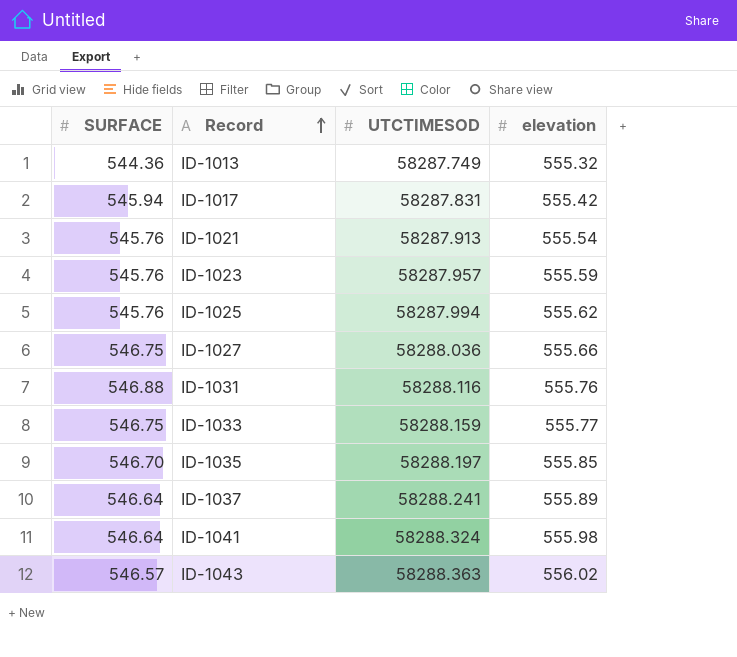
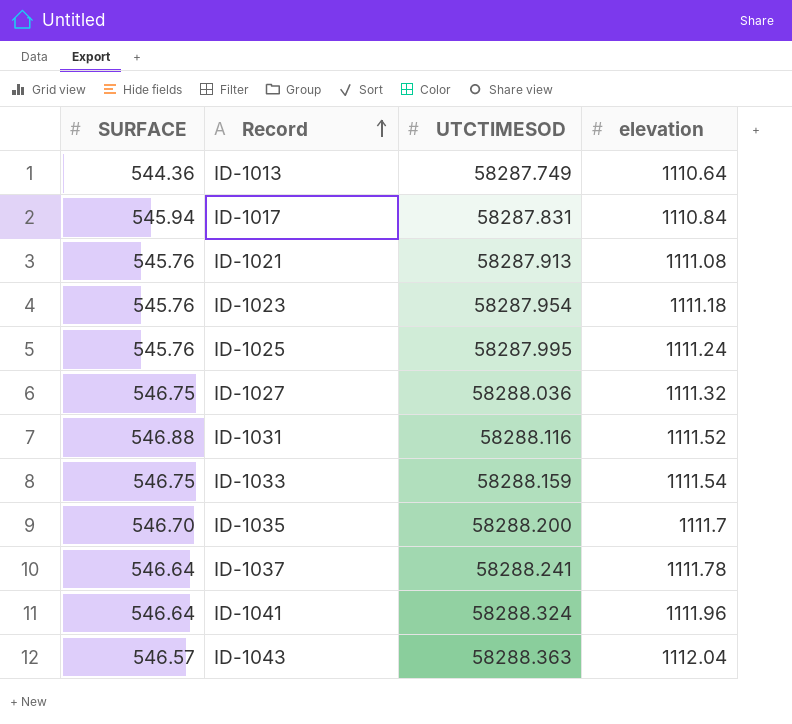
ID-1013 | elevation: 555.32 -> 1110.64
ID-1017 | elevation: 555.42 -> 1110.84
ID-1021 | elevation: 555.54 -> 1111.08
ID-1023 | UTCTIMESOD: 58287.957 -> 58287.954
ID-1023 | elevation: 555.59 -> 1111.18
ID-1025 | UTCTIMESOD: 58287.994 -> 58287.995
ID-1025 | elevation: 555.62 -> 1111.24
ID-1027 | elevation: 555.66 -> 1111.32
ID-1031 | elevation: 555.76 -> 1111.52
ID-1033 | elevation: 555.77 -> 1111.54
ID-1035 | UTCTIMESOD: 58288.197 -> 58288.200
ID-1035 | elevation: 555.85 -> 1111.7
ID-1037 | elevation: 555.89 -> 1111.78
ID-1041 | elevation: 555.98 -> 1111.96
ID-1043 | elevation: 556.02 -> 1112.04

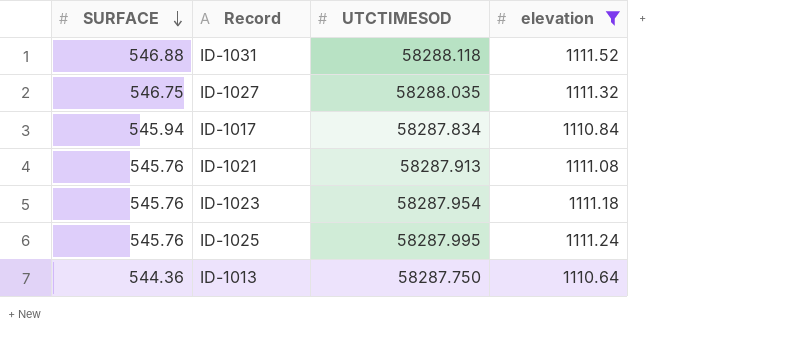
filter: none -> elevation <= 1111.52
row order: Record ascending -> SURFACE descending
ID-1031 | UTCTIMESOD: 58288.116 -> 58288.118
ID-1027 | UTCTIMESOD: 58288.036 -> 58288.035
ID-1017 | UTCTIMESOD: 58287.831 -> 58287.834
ID-1013 | UTCTIMESOD: 58287.749 -> 58287.750

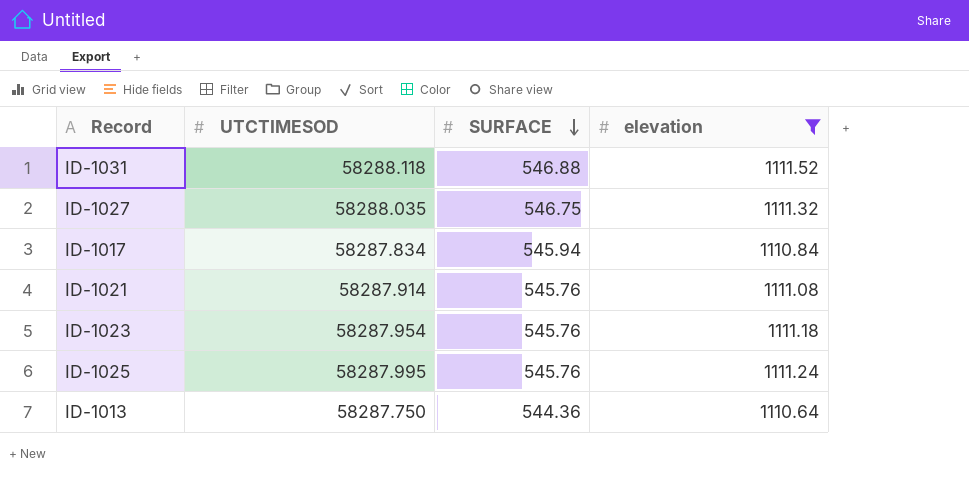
column SURFACE | position: 1 -> 3
ID-1021 | UTCTIMESOD: 58287.913 -> 58287.914

